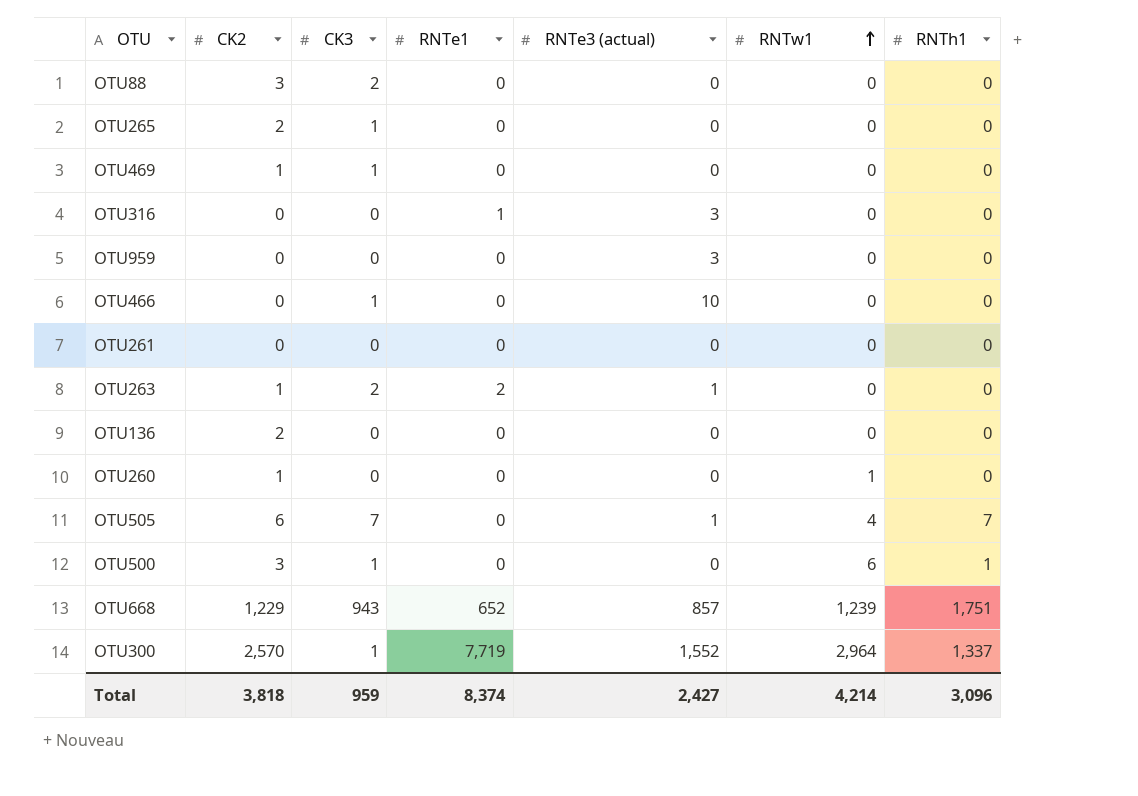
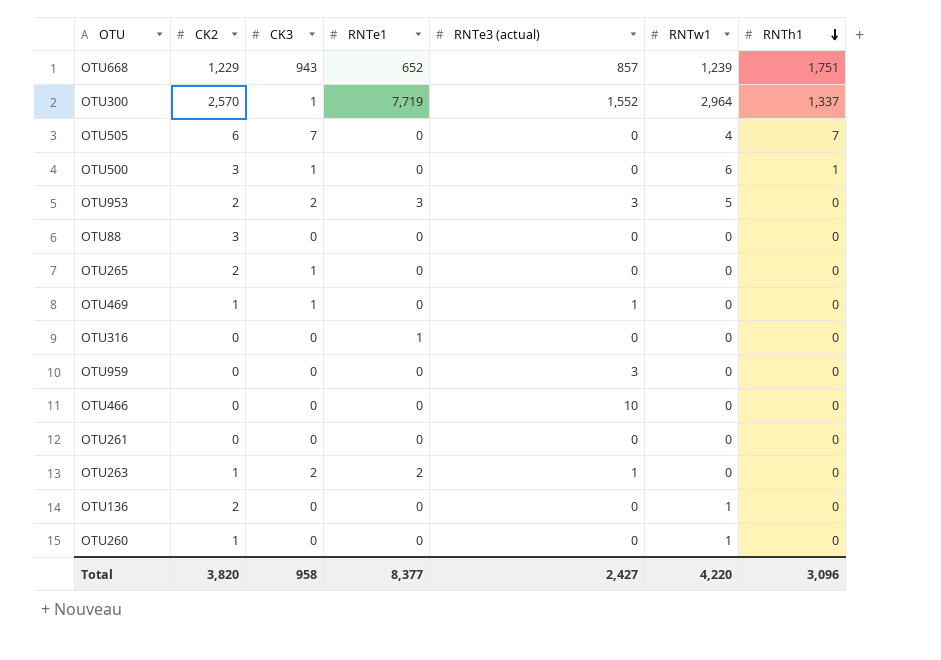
row order: RNTw1 ascending -> RNTh1 descending
OTU505 | RNTe3 (actual): 1 -> 0
row OTU953: none -> 2 | 2 | 3 | 3 | 5 | 0
OTU88 | CK3: 2 -> 0
OTU469 | RNTe3 (actual): 0 -> 1
OTU316 | RNTe3 (actual): 3 -> 0
OTU466 | CK3: 1 -> 0
OTU136 | RNTw1: 0 -> 1
Total | CK2: 3,818 -> 3,820
Total | CK3: 959 -> 958
Total | RNTe1: 8,374 -> 8,377
Total | RNTw1: 4,214 -> 4,220

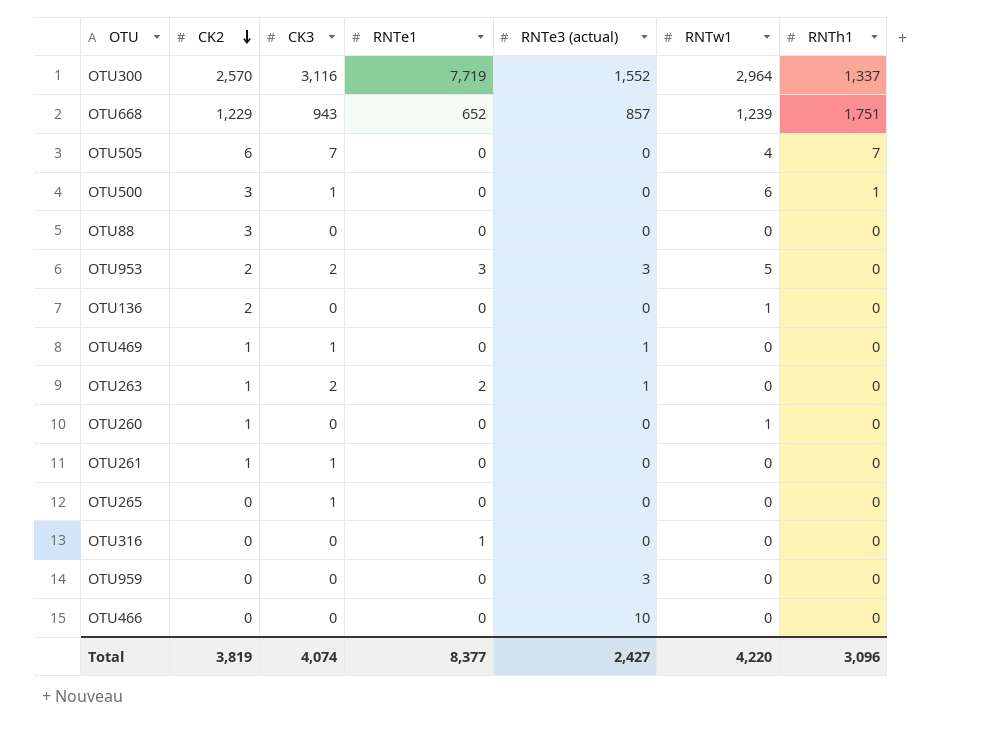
row order: RNTh1 descending -> CK2 descending
OTU300 | CK3: 1 -> 3,116
OTU261 | CK2: 0 -> 1
OTU261 | CK3: 0 -> 1
OTU265 | CK2: 2 -> 0
Total | CK2: 3,820 -> 3,819
Total | CK3: 958 -> 4,074

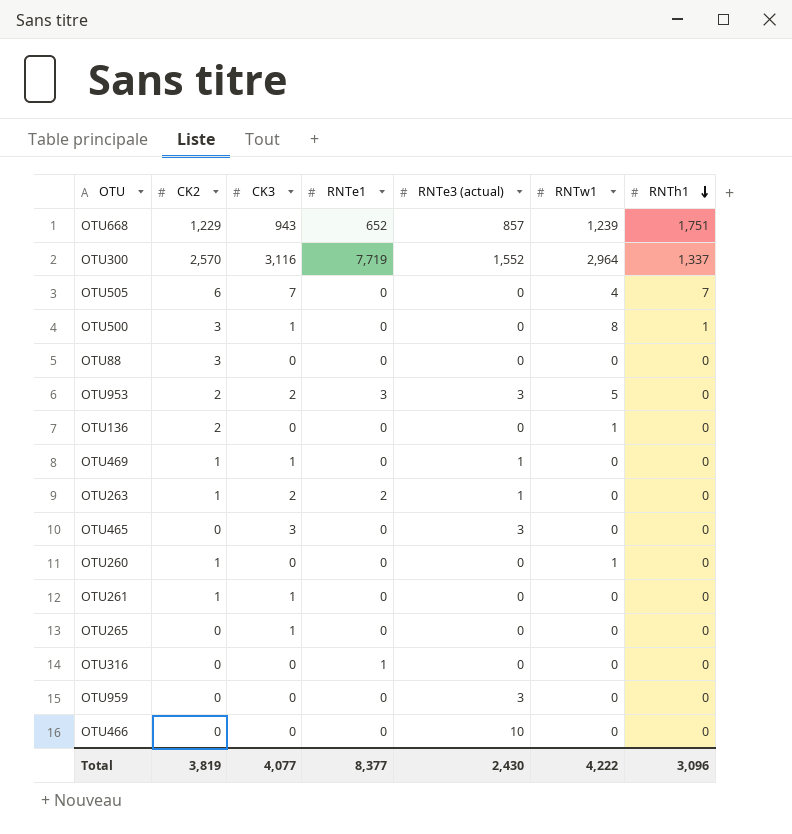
row order: CK2 descending -> RNTh1 descending
OTU500 | RNTw1: 6 -> 8
row OTU465: none -> 0 | 3 | 0 | 3 | 0 | 0
Total | CK3: 4,074 -> 4,077
Total | RNTe3 (actual): 2,427 -> 2,430
Total | RNTw1: 4,220 -> 4,222

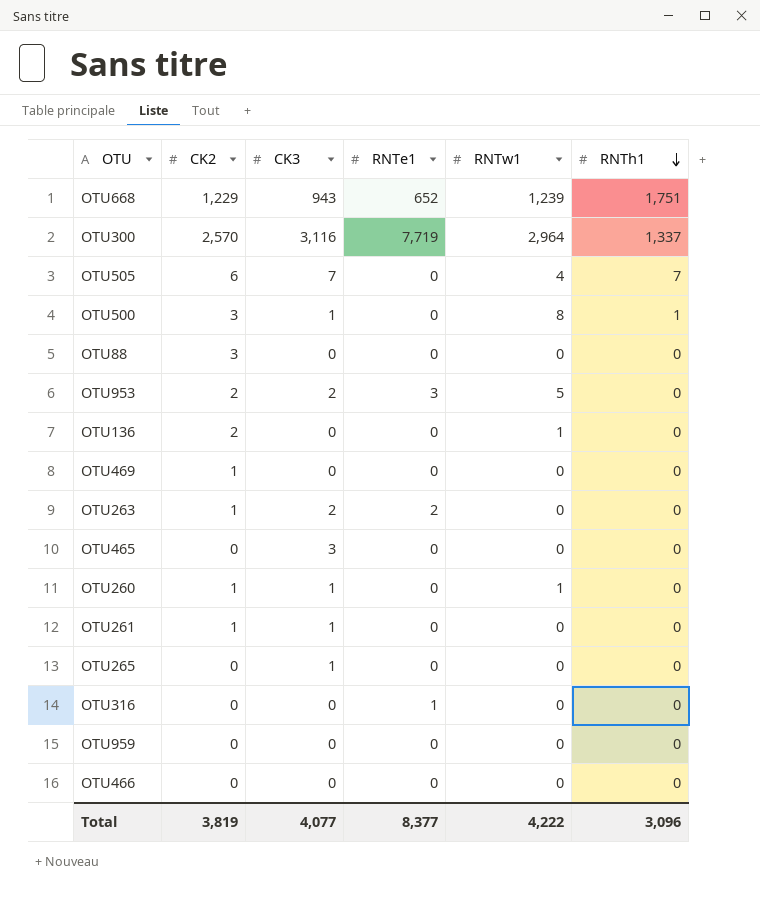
column RNTe3 (actual) | position: 5 -> none
OTU469 | CK3: 1 -> 0
OTU260 | CK3: 0 -> 1

